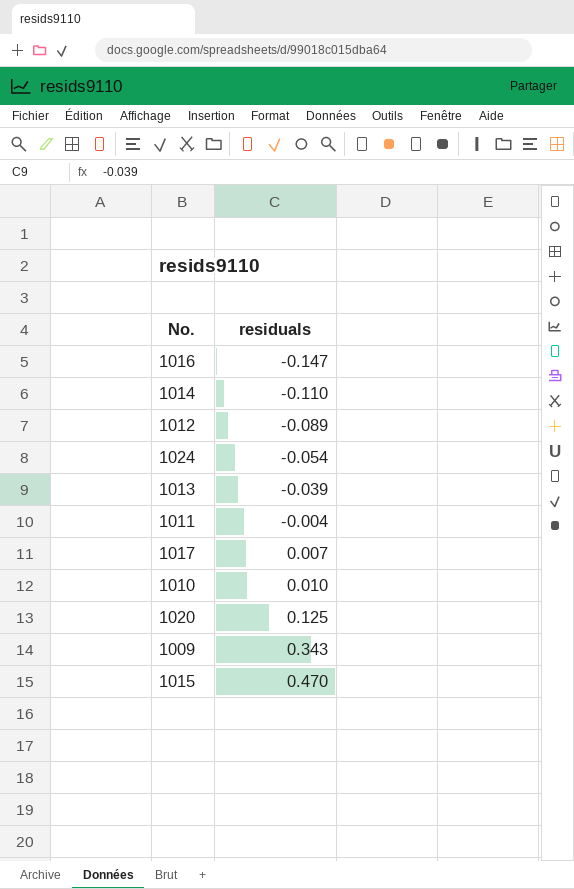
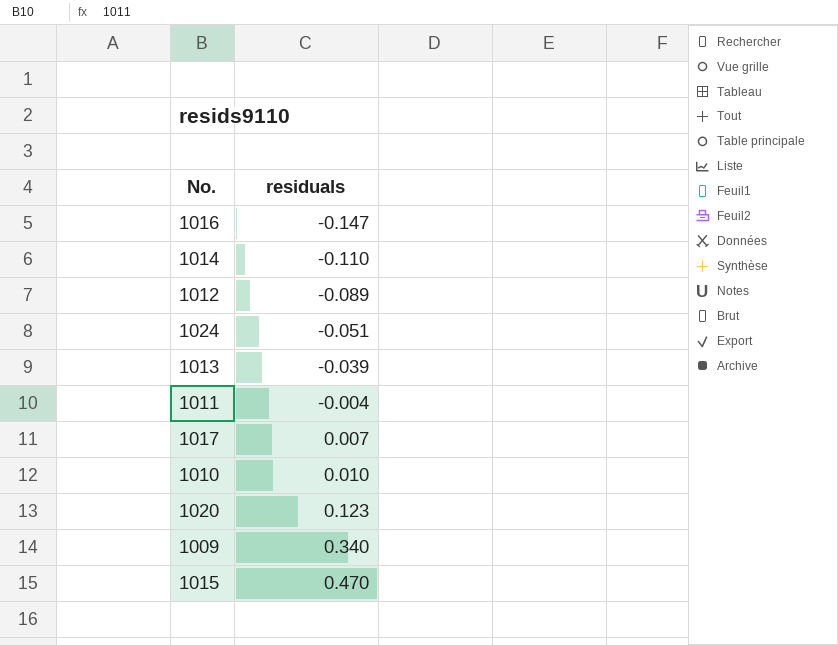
1024 | residuals: -0.054 -> -0.051
1020 | residuals: 0.125 -> 0.123
1009 | residuals: 0.343 -> 0.340

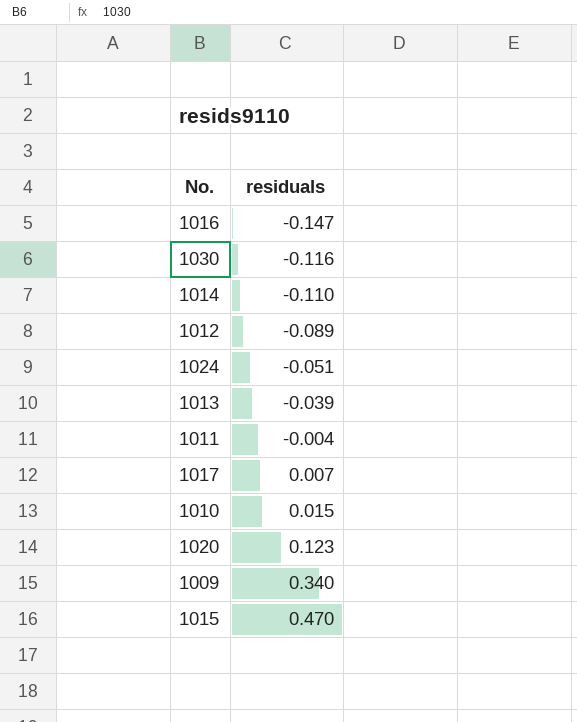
row 1030: none -> -0.116
1010 | residuals: 0.010 -> 0.015

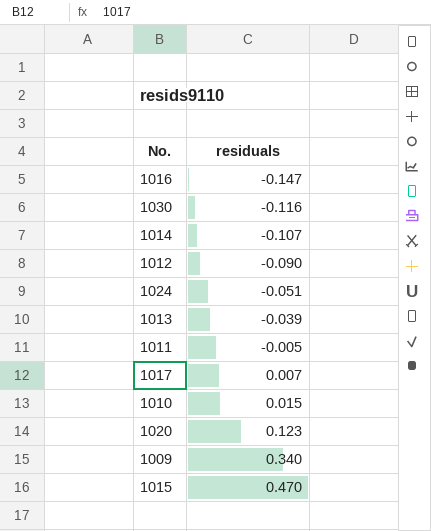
1014 | residuals: -0.110 -> -0.107
1012 | residuals: -0.089 -> -0.090
1011 | residuals: -0.004 -> -0.005

